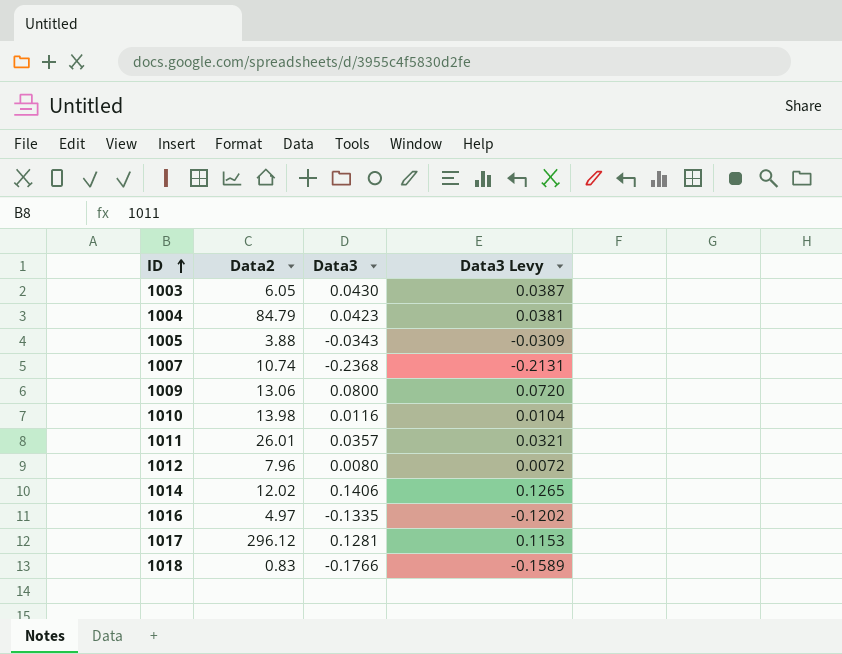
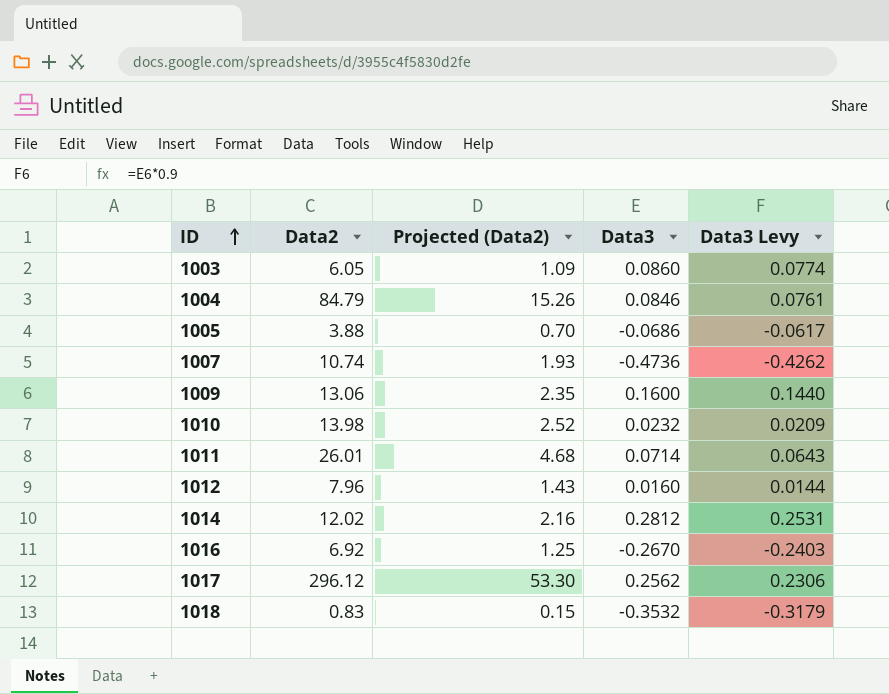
column Projected (Data2) | formula: none -> [Data2] * 0.18
1003 | Data3: 0.0430 -> 0.0860
1003 | Data3 Levy: 0.0387 -> 0.0774
1004 | Data3: 0.0423 -> 0.0846
1004 | Data3 Levy: 0.0381 -> 0.0761
1005 | Data3: -0.0343 -> -0.0686
1005 | Data3 Levy: -0.0309 -> -0.0617
1007 | Data3: -0.2368 -> -0.4736
1007 | Data3 Levy: -0.2131 -> -0.4262
1009 | Data3: 0.0800 -> 0.1600
1009 | Data3 Levy: 0.0720 -> 0.1440
1010 | Data3: 0.0116 -> 0.0232
1010 | Data3 Levy: 0.0104 -> 0.0209
1011 | Data3: 0.0357 -> 0.0714
1011 | Data3 Levy: 0.0321 -> 0.0643
1012 | Data3: 0.0080 -> 0.0160
1012 | Data3 Levy: 0.0072 -> 0.0144
1014 | Data3: 0.1406 -> 0.2812
1014 | Data3 Levy: 0.1265 -> 0.2531
1016 | Data2: 4.97 -> 6.92
1016 | Data3: -0.1335 -> -0.2670
1016 | Data3 Levy: -0.1202 -> -0.2403
1017 | Data3: 0.1281 -> 0.2562
1017 | Data3 Levy: 0.1153 -> 0.2306
1018 | Data3: -0.1766 -> -0.3532
1018 | Data3 Levy: -0.1589 -> -0.3179

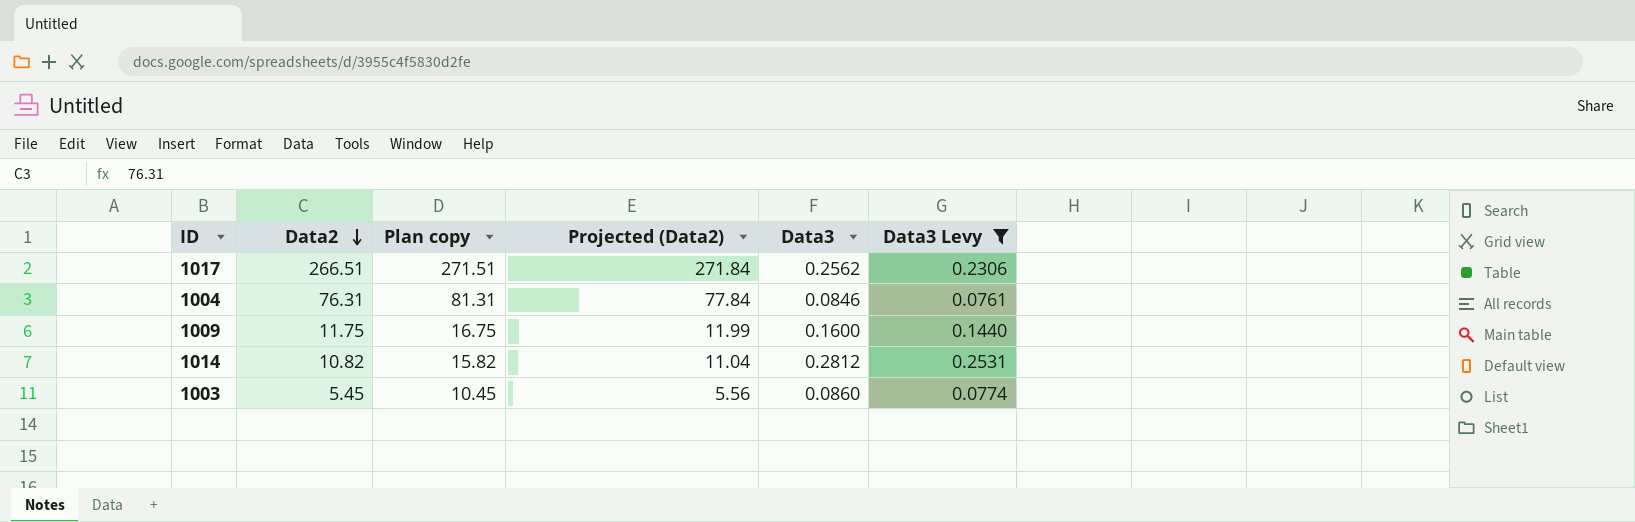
filter: none -> Data3 Levy >= 0.0761
row order: ID ascending -> Data2 descending
column Plan copy | formula: none -> [Data2] + 5
column Projected (Data2) | formula: [Data2] * 0.18 -> [Data2] * 1.02
1017 | Data2: 296.12 -> 266.51
1004 | Data2: 84.79 -> 76.31
1009 | Data2: 13.06 -> 11.75
1014 | Data2: 12.02 -> 10.82
1003 | Data2: 6.05 -> 5.45

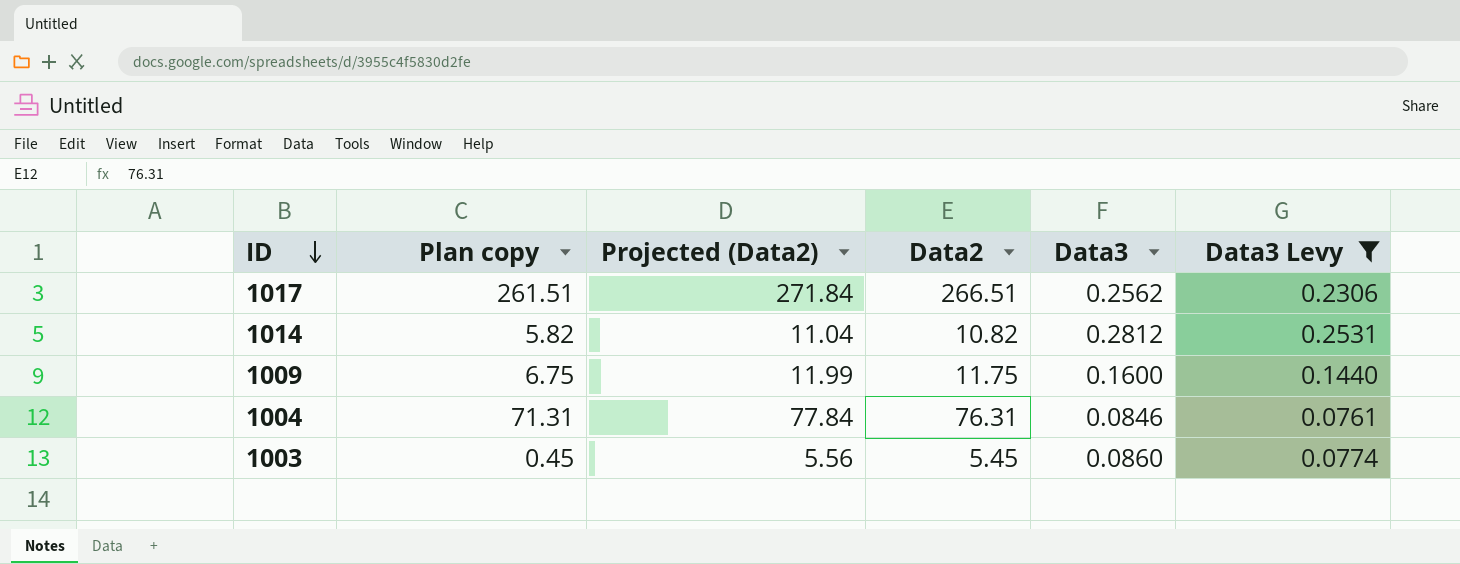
row order: Data2 descending -> ID descending
column Plan copy | formula: [Data2] + 5 -> [Data2] - 5
column Data2 | position: 2 -> 4

